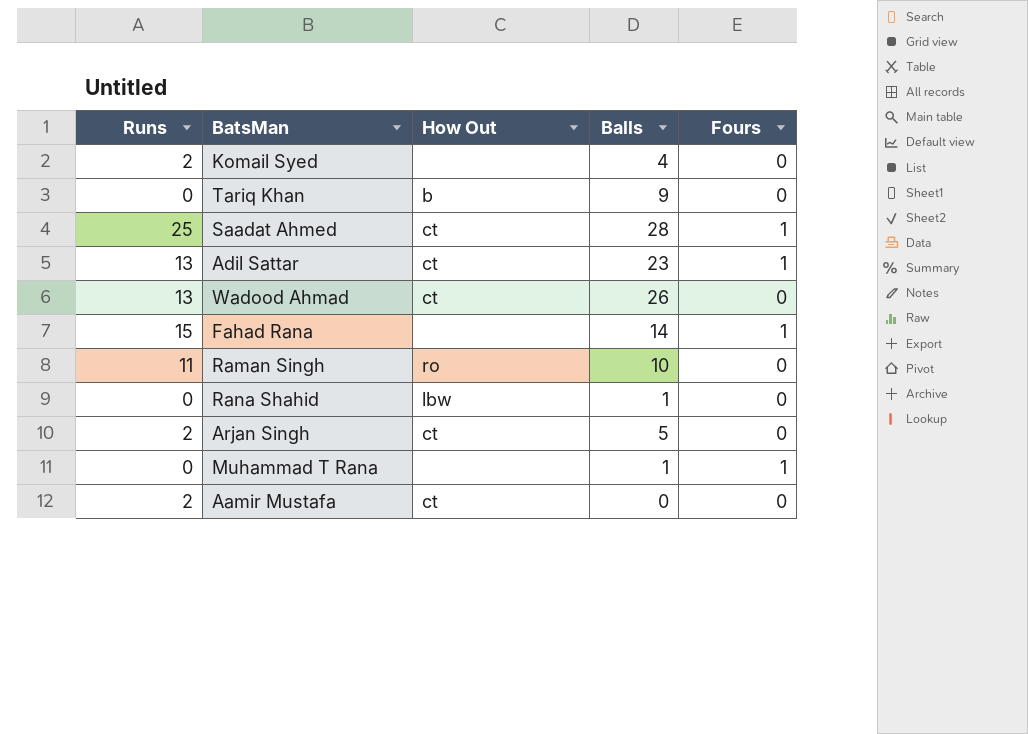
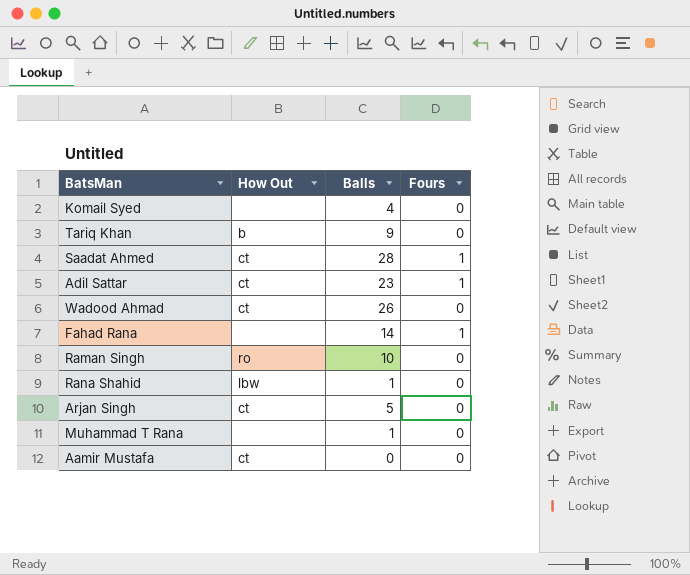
column Runs | position: 1 -> none
Muhammad T Rana | Fours: 1 -> 0

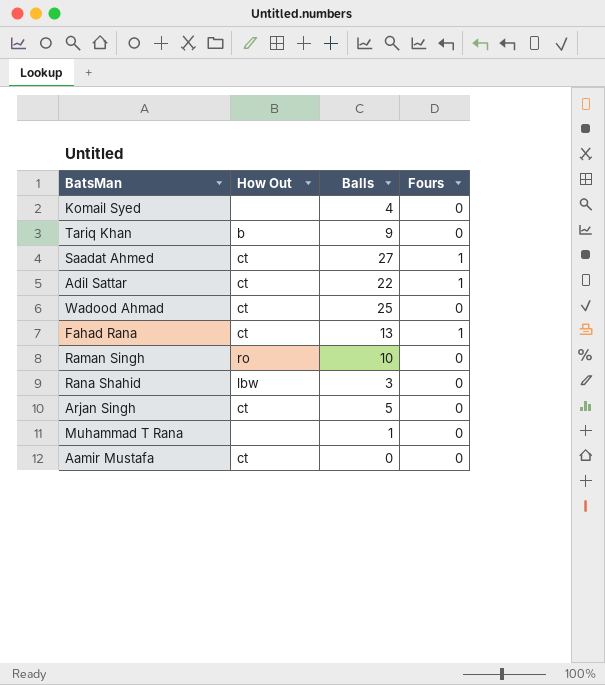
Saadat Ahmed | Balls: 28 -> 27
Adil Sattar | Balls: 23 -> 22
Wadood Ahmad | Balls: 26 -> 25
Fahad Rana | How Out: none -> ct
Fahad Rana | Balls: 14 -> 13
Rana Shahid | Balls: 1 -> 3

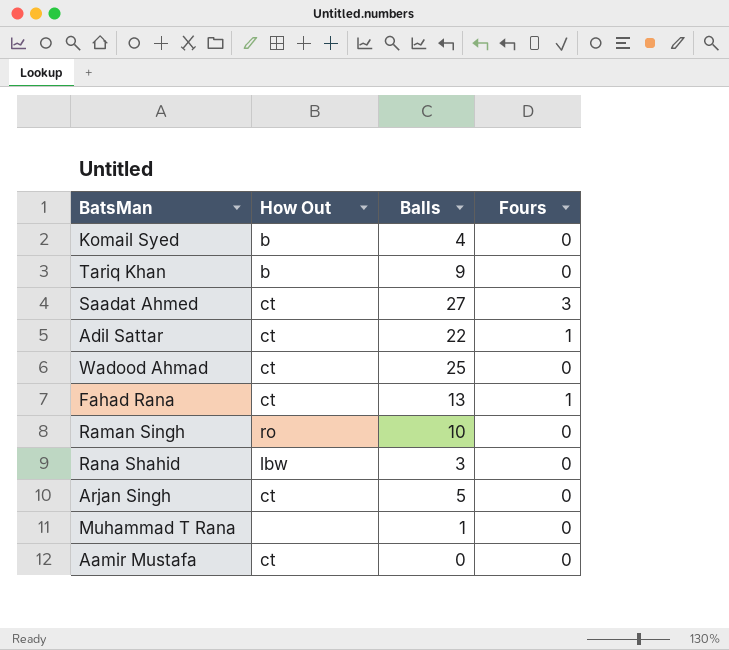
Komail Syed | How Out: none -> b
Saadat Ahmed | Fours: 1 -> 3

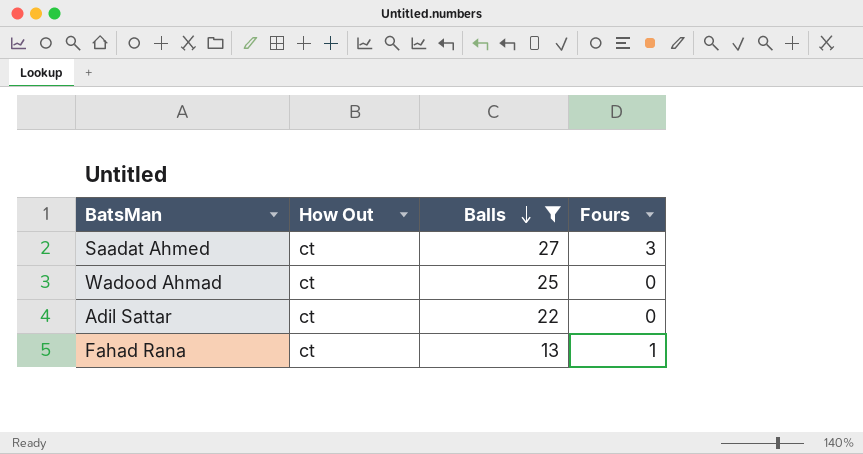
filter: none -> Balls >= 13
row order: none -> Balls descending
Adil Sattar | Fours: 1 -> 0

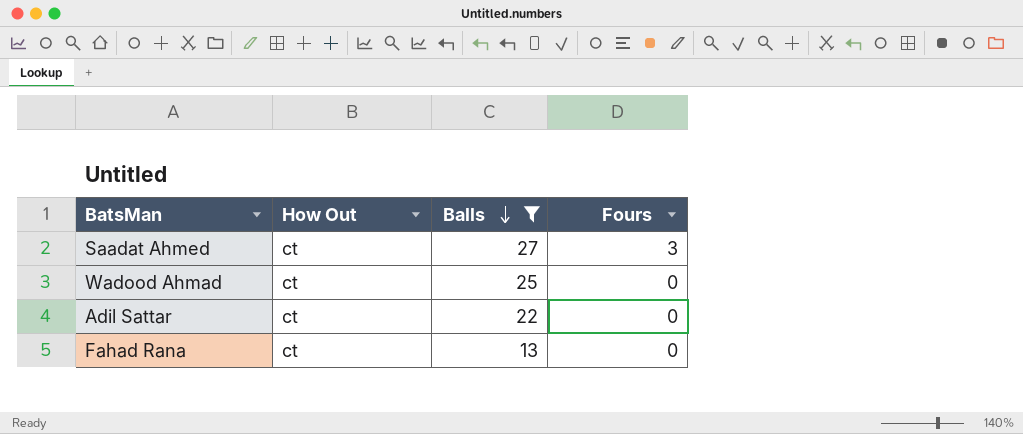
Fahad Rana | Fours: 1 -> 0

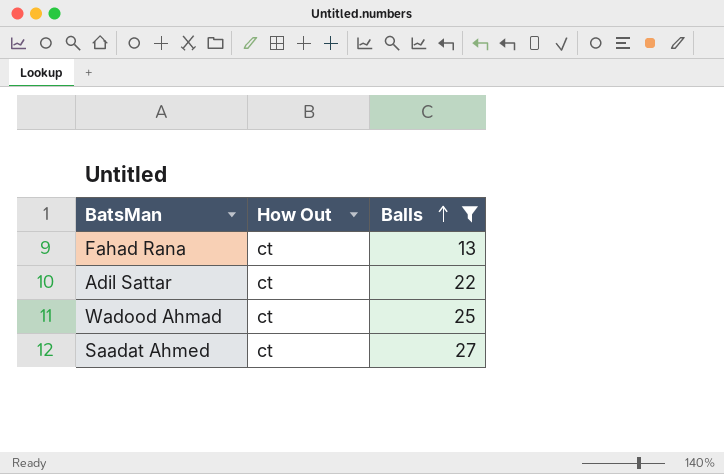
row order: Balls descending -> Balls ascending
column Fours | position: 4 -> none

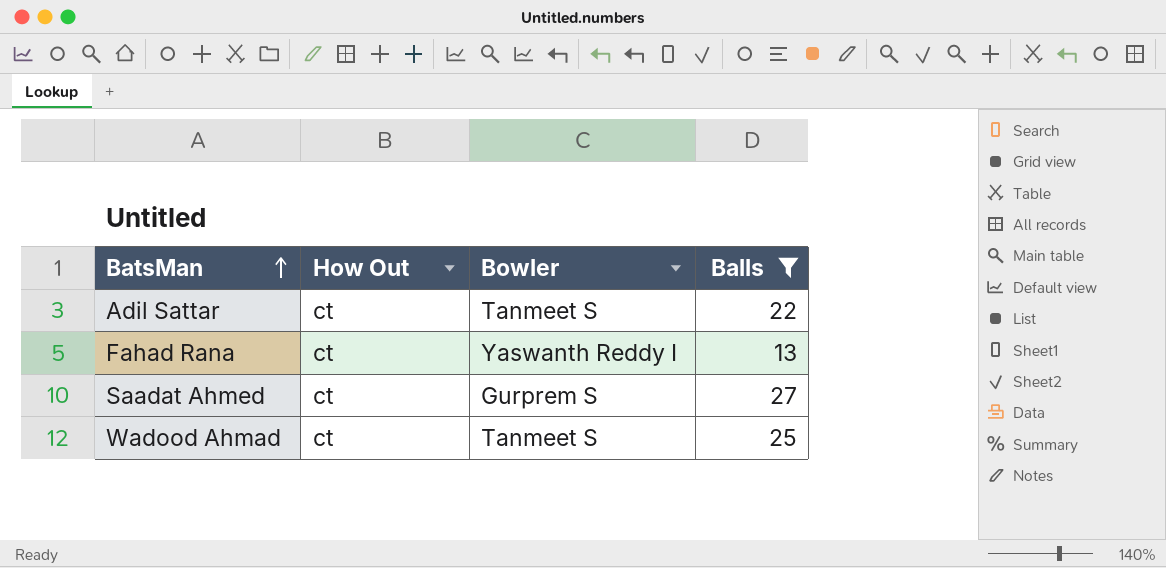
row order: Balls ascending -> BatsMan ascending
column Bowler | position: none -> 3

